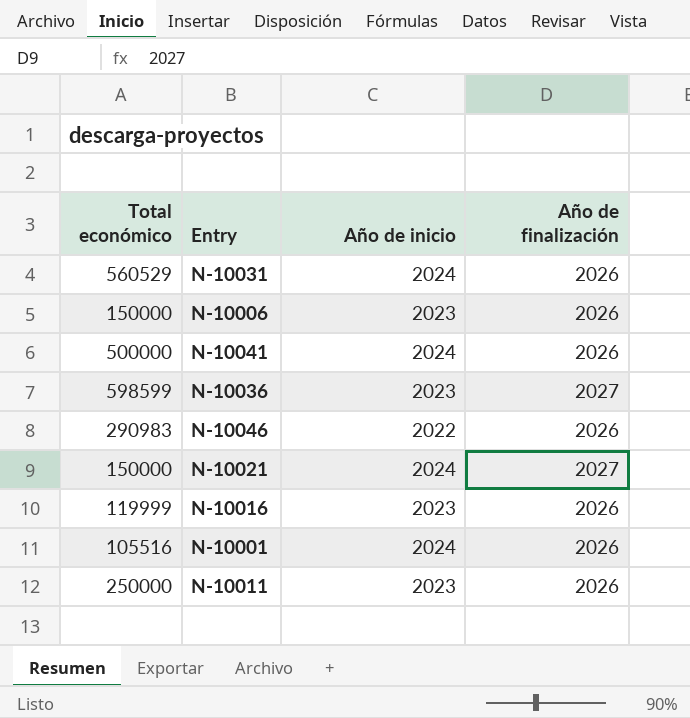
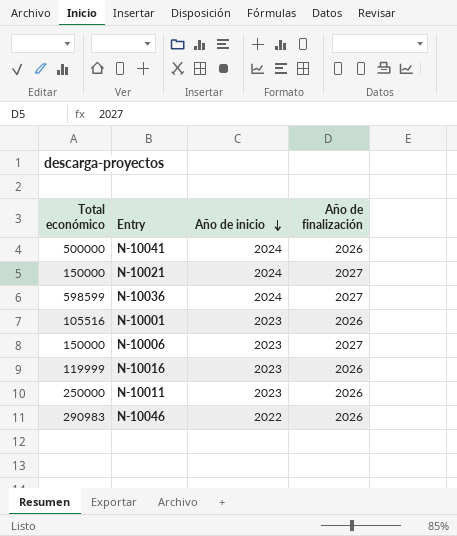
row order: none -> Año de inicio descending
row N-10031: 560529 | 2024 | 2026 -> none
N-10036 | Año de inicio: 2023 -> 2024
N-10001 | Año de inicio: 2024 -> 2023
N-10006 | Año de finalización: 2026 -> 2027

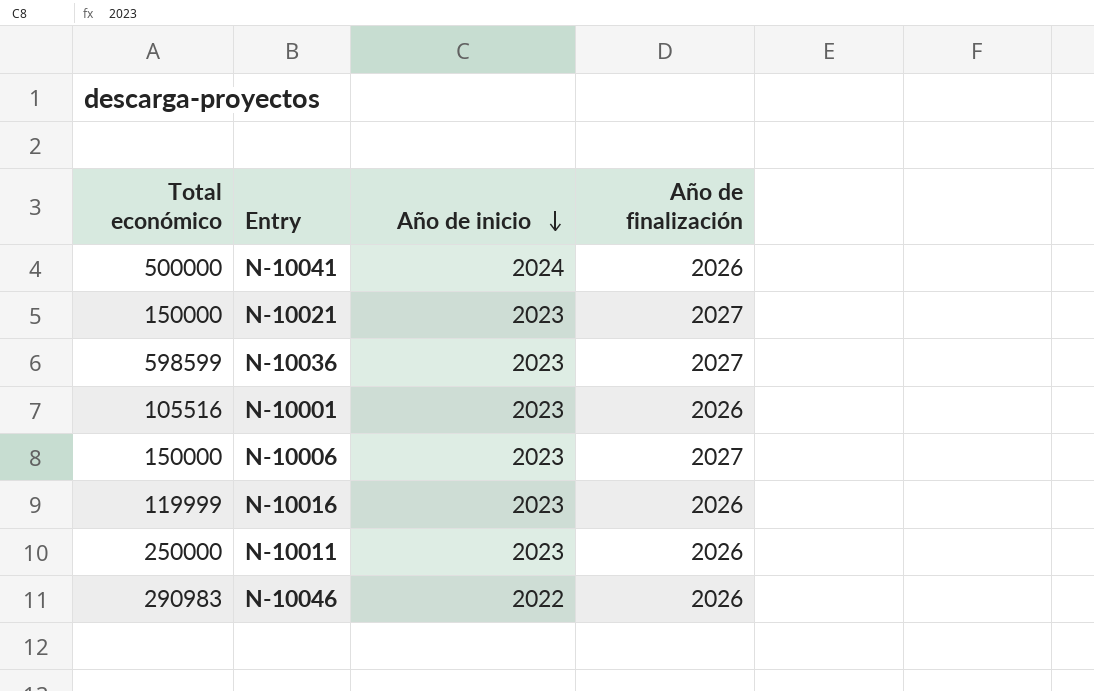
N-10021 | Año de inicio: 2024 -> 2023
N-10036 | Año de inicio: 2024 -> 2023

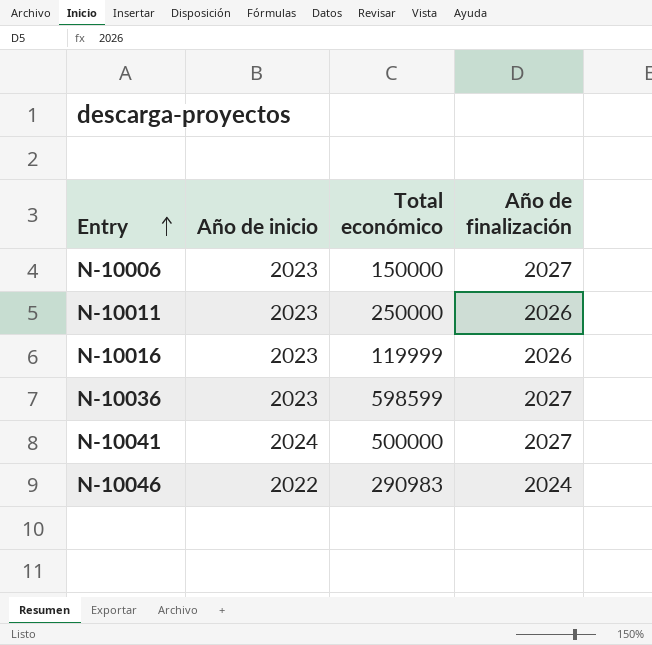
row order: Año de inicio descending -> Entry ascending
column Total económico | position: 1 -> 3
row N-10021: 150000 | 2023 | 2027 -> none
row N-10001: 105516 | 2023 | 2026 -> none
N-10041 | Año de finalización: 2026 -> 2027
N-10046 | Año de finalización: 2026 -> 2024

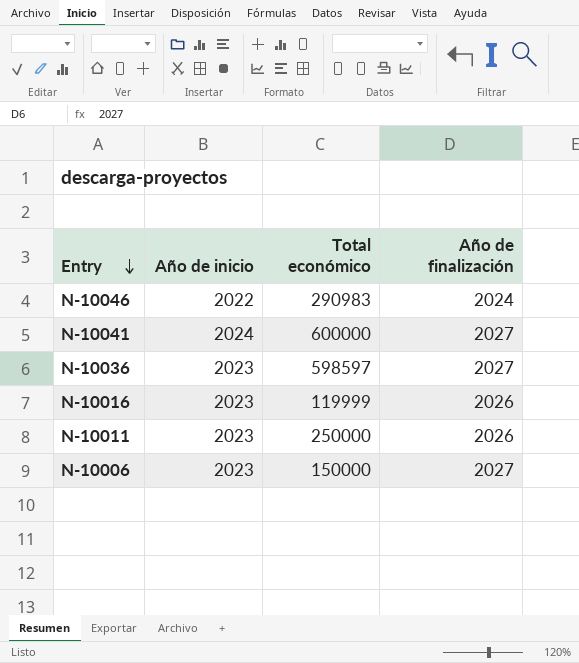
row order: Entry ascending -> Entry descending
N-10041 | Total económico: 500000 -> 600000
N-10036 | Total económico: 598599 -> 598597

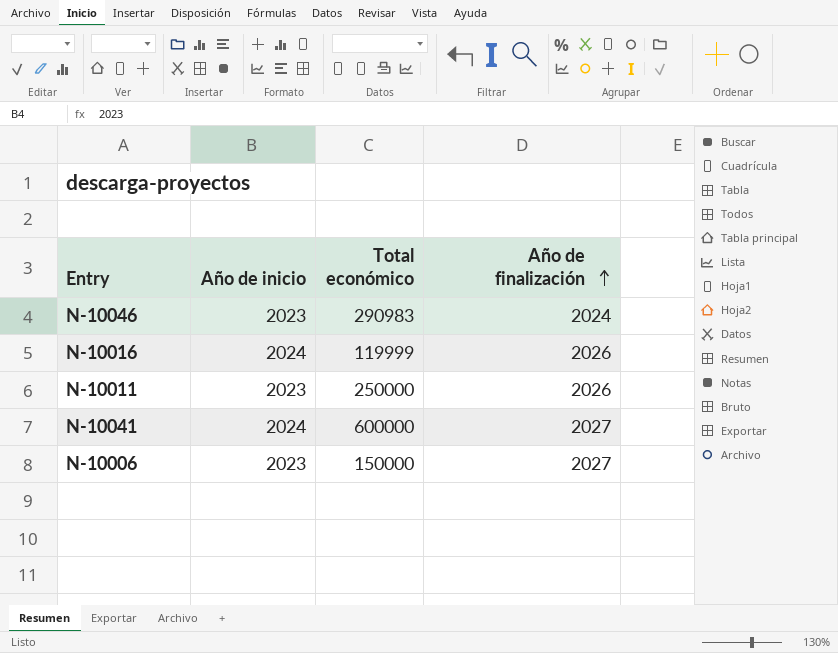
row order: Entry descending -> Año de finalización ascending
row N-10036: 2023 | 598597 | 2027 -> none
N-10046 | Año de inicio: 2022 -> 2023
N-10016 | Año de inicio: 2023 -> 2024

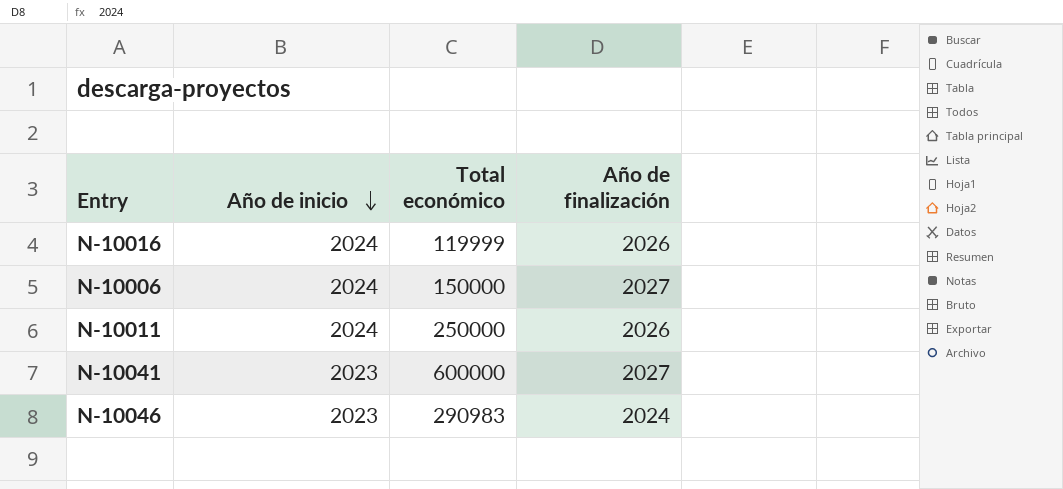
row order: Año de finalización ascending -> Año de inicio descending
N-10006 | Año de inicio: 2023 -> 2024
N-10011 | Año de inicio: 2023 -> 2024
N-10041 | Año de inicio: 2024 -> 2023

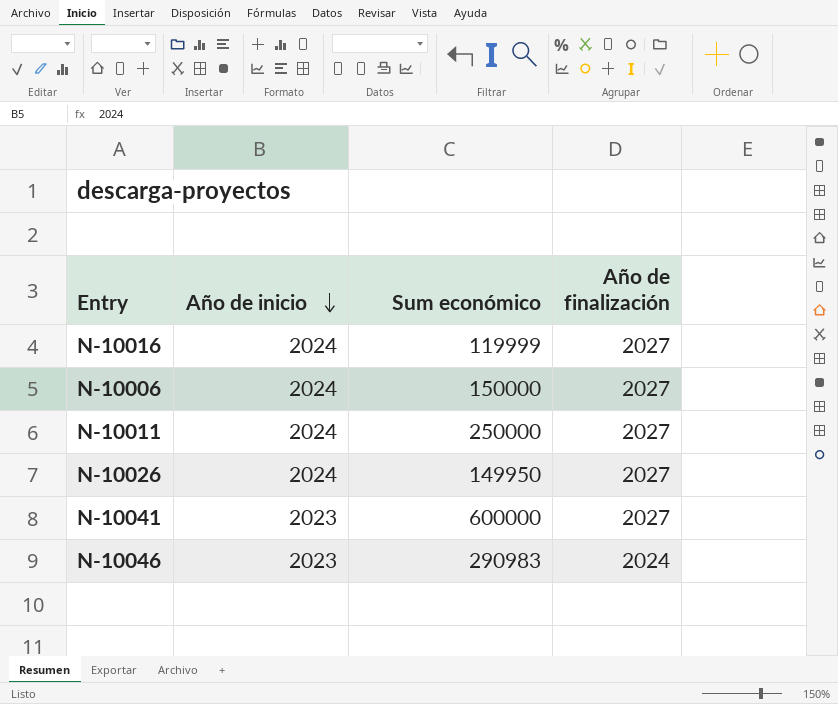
column name: Total económico -> Sum económico
N-10016 | Año de finalización: 2026 -> 2027
N-10011 | Año de finalización: 2026 -> 2027
row N-10026: none -> 2024 | 149950 | 2027

